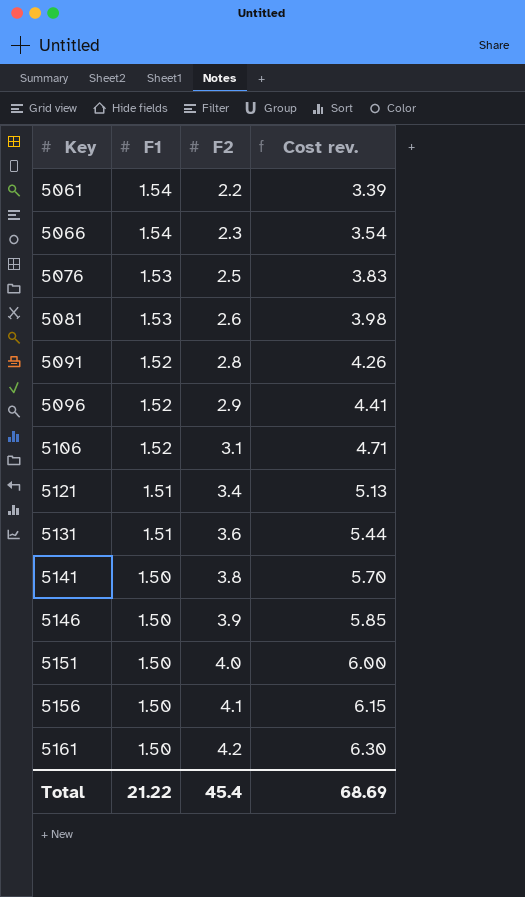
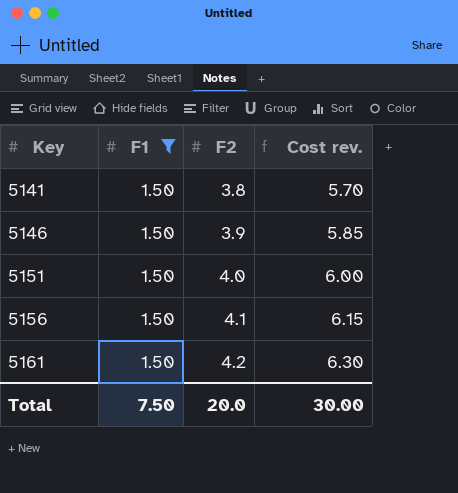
filter: none -> F1 = 1.50
Total | F1: 21.22 -> 7.50
Total | F2: 45.4 -> 20.0
Total | Cost rev.: 68.69 -> 30.00

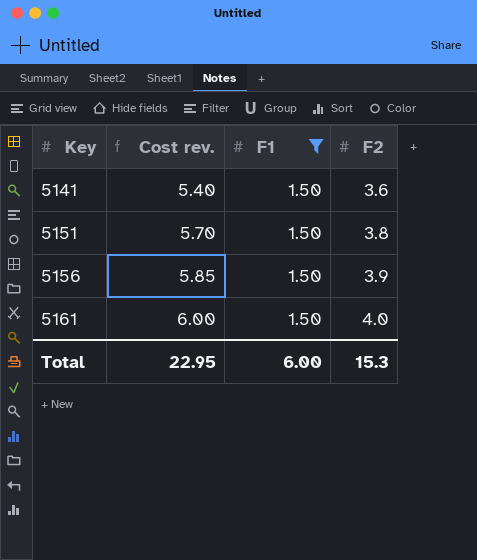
column Cost rev. | position: 4 -> 2
row 5146: 1.50 | 3.9 | 5.85 -> none
5141 | Cost rev.: 5.70 -> 5.40
5141 | F2: 3.8 -> 3.6
5151 | Cost rev.: 6.00 -> 5.70
5151 | F2: 4.0 -> 3.8
5156 | Cost rev.: 6.15 -> 5.85
5156 | F2: 4.1 -> 3.9
5161 | Cost rev.: 6.30 -> 6.00
5161 | F2: 4.2 -> 4.0
Total | Cost rev.: 30.00 -> 22.95
Total | F1: 7.50 -> 6.00
Total | F2: 20.0 -> 15.3

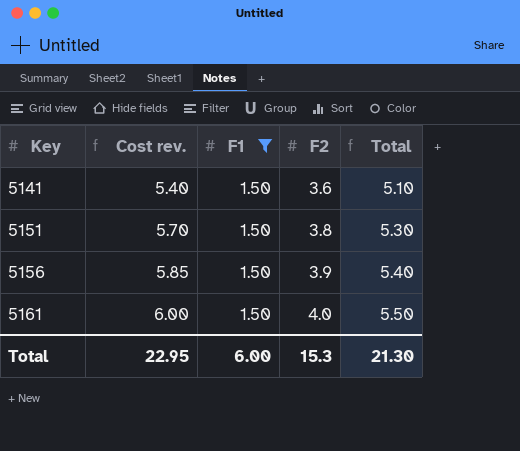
column Total | formula: none -> [F1] + [F2]

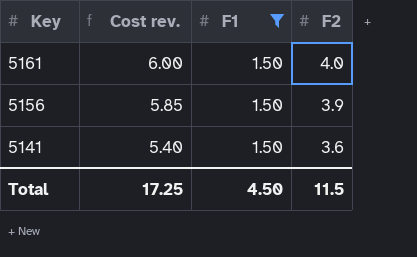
row order: Key ascending -> Key descending
column Total | formula: [F1] + [F2] -> none
row 5151: 5.70 | 1.50 | 3.8 | 5.30 -> none
Total | Cost rev.: 22.95 -> 17.25
Total | F1: 6.00 -> 4.50
Total | F2: 15.3 -> 11.5

